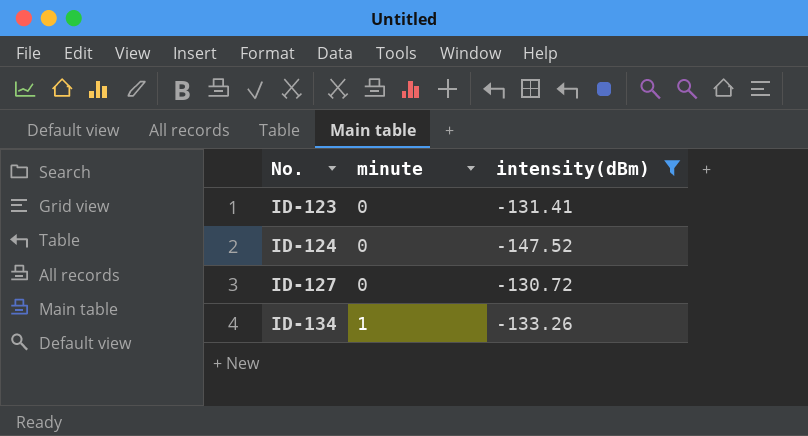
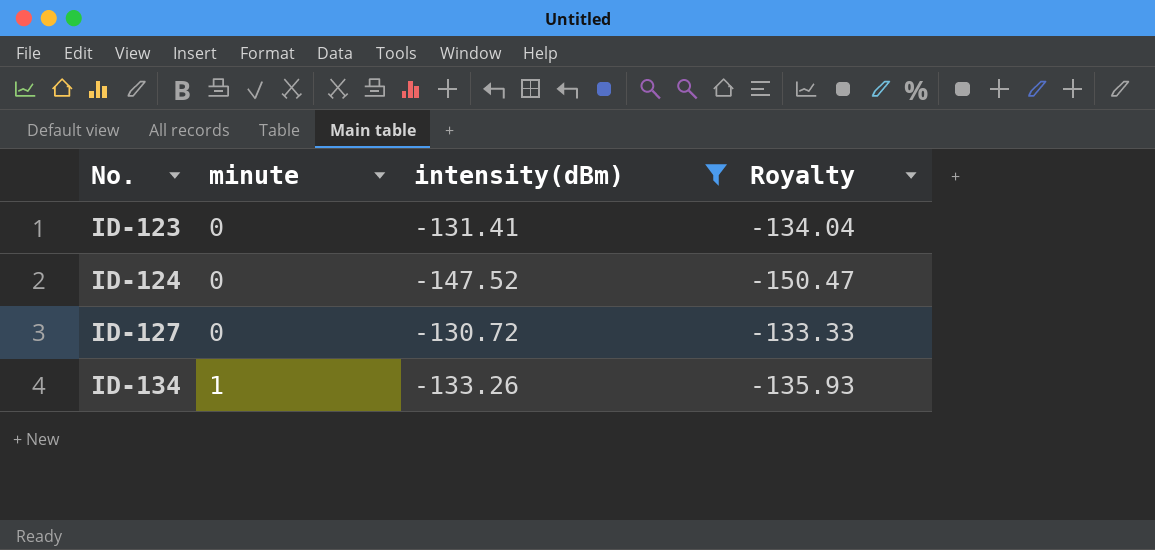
column Royalty | formula: none -> [intensity(dBm)] * 1.02

